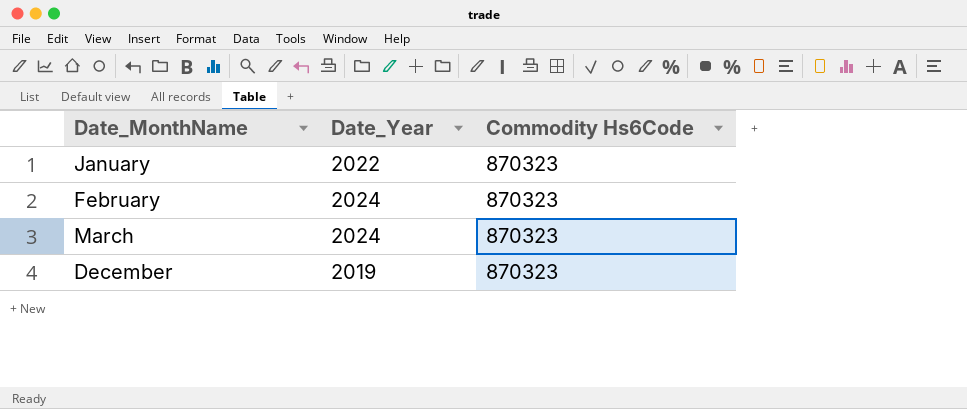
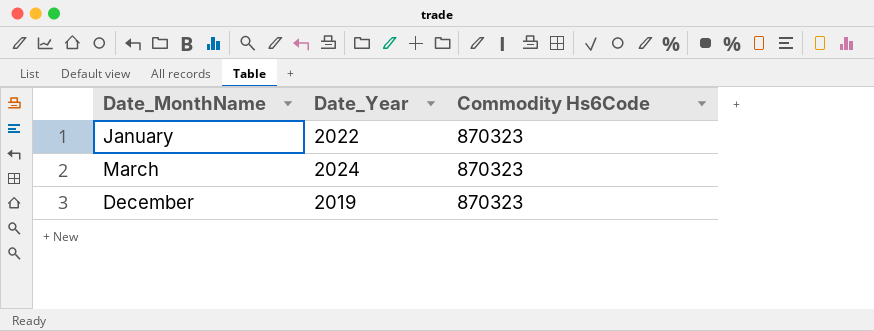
row February: 2024 | 870323 -> none

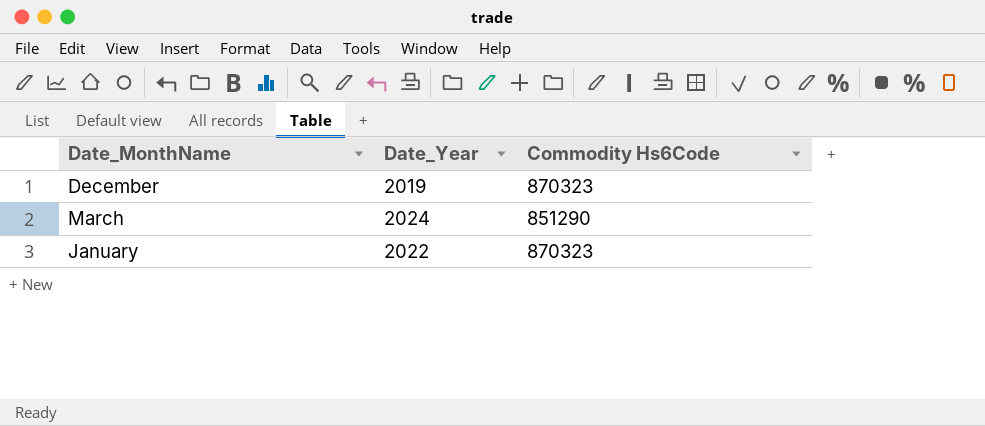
row order: Date_MonthName ascending -> Date_MonthName descending
March | Commodity Hs6Code: 870323 -> 851290

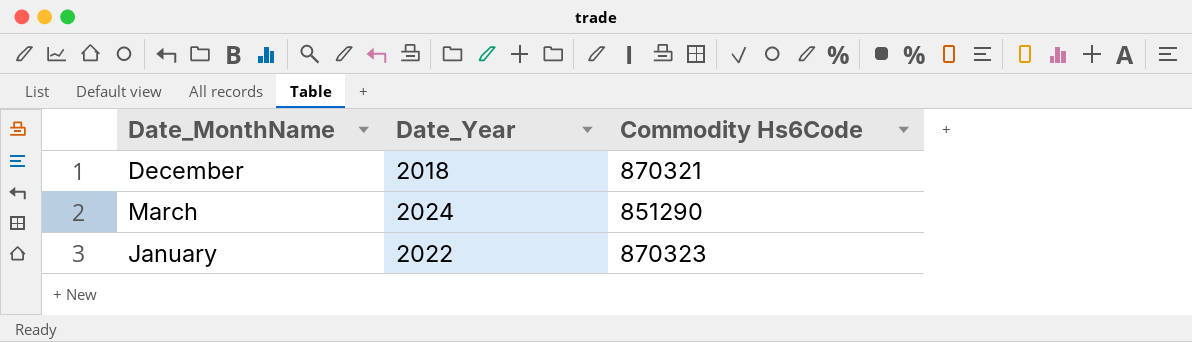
December | Date_Year: 2019 -> 2018
December | Commodity Hs6Code: 870323 -> 870321

